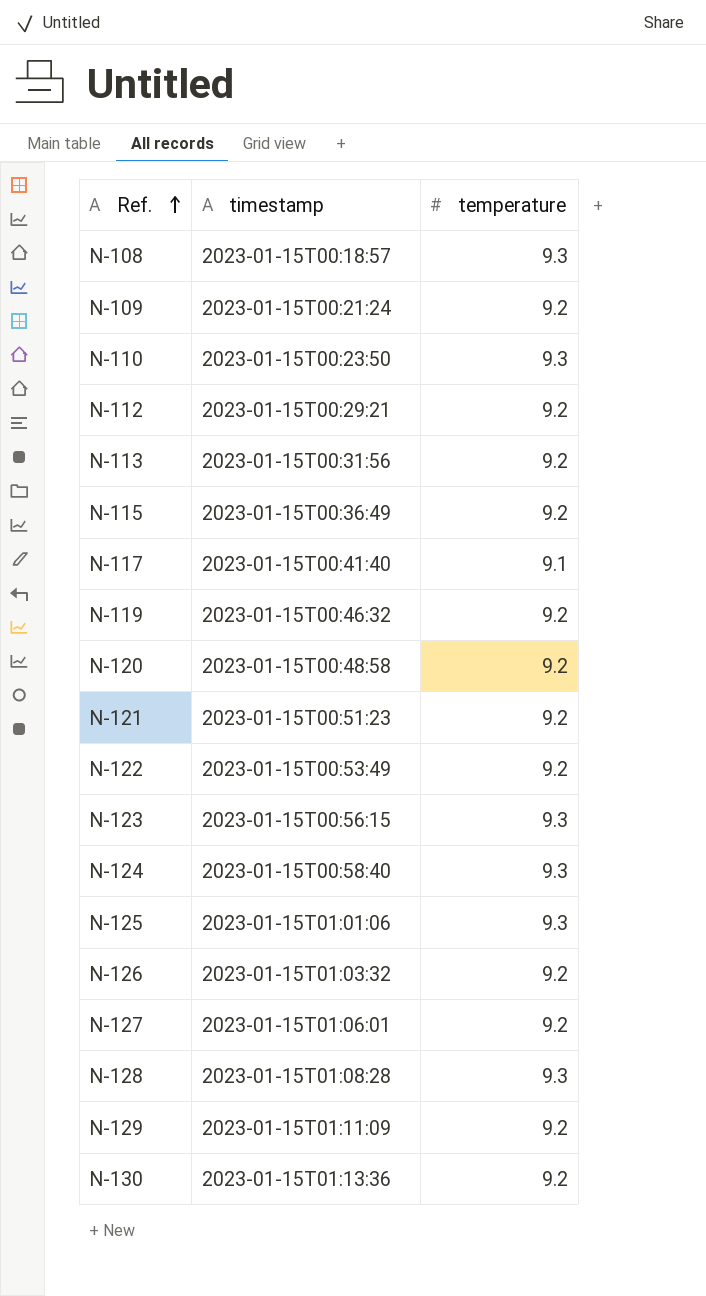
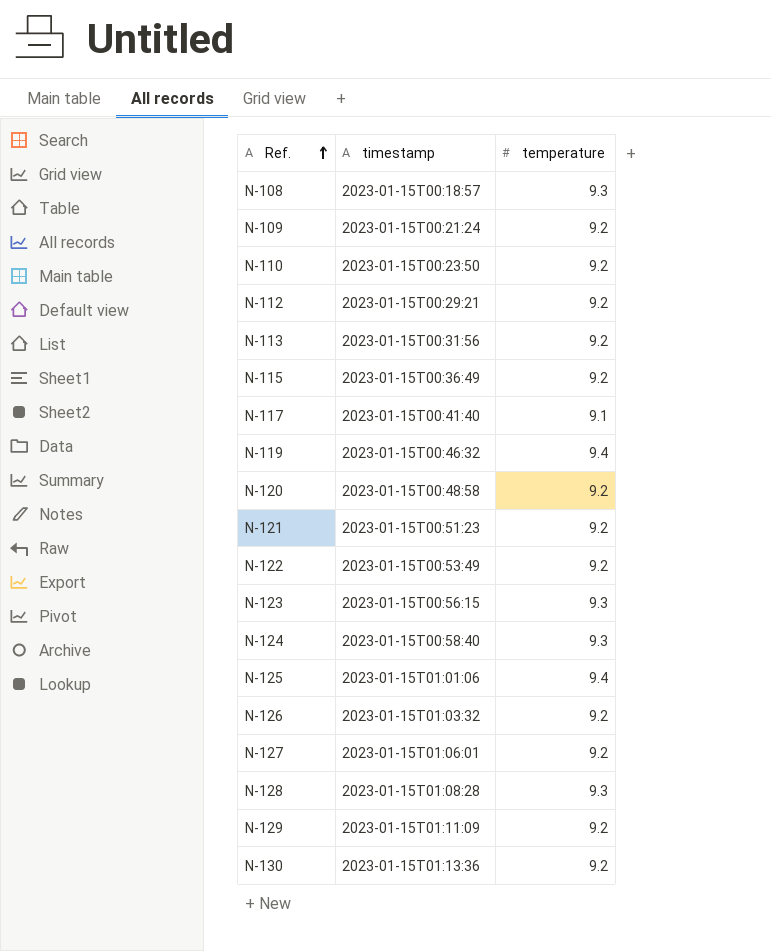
N-110 | temperature: 9.3 -> 9.2
N-119 | temperature: 9.2 -> 9.4
N-125 | temperature: 9.3 -> 9.4

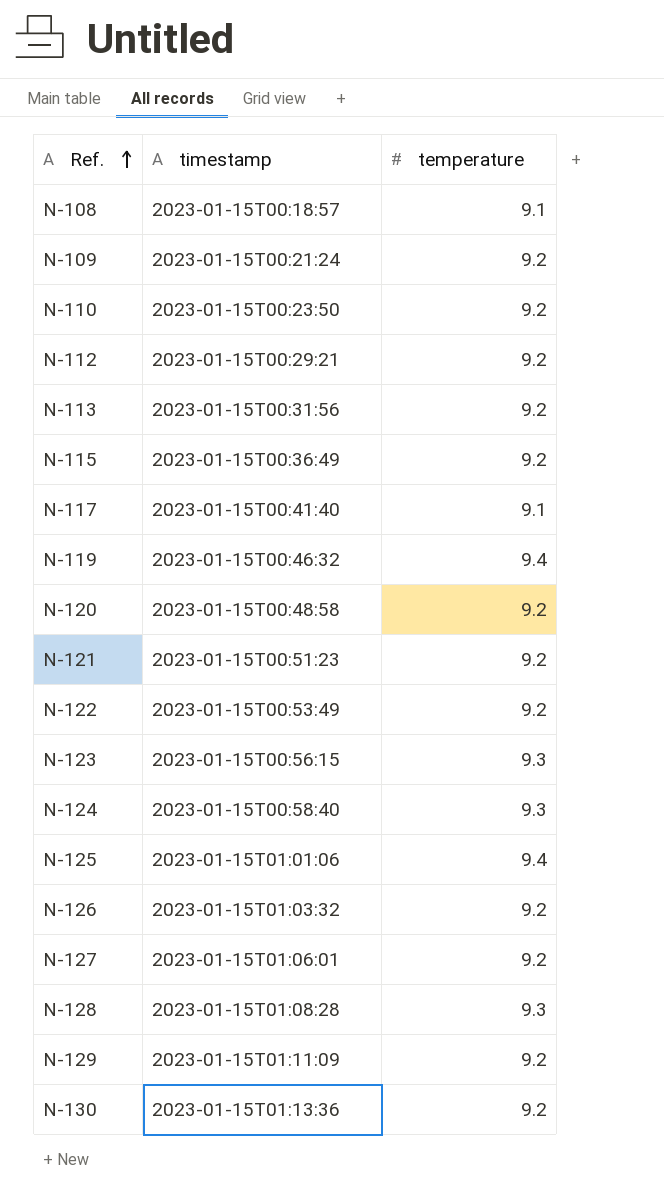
N-108 | temperature: 9.3 -> 9.1

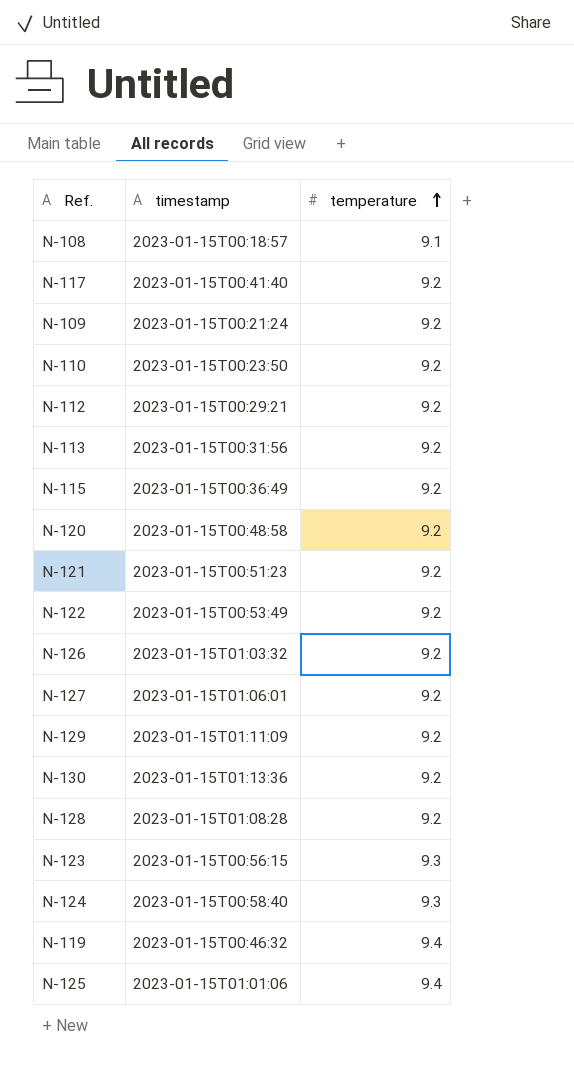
row order: Ref. ascending -> temperature ascending
N-117 | temperature: 9.1 -> 9.2
N-128 | temperature: 9.3 -> 9.2

